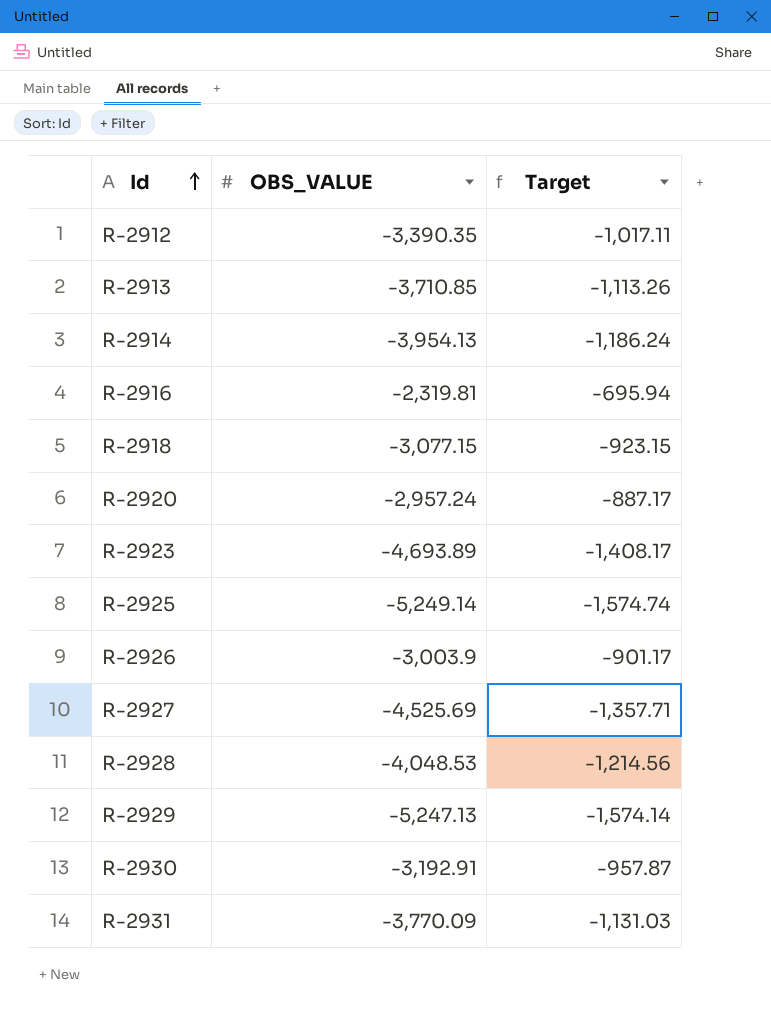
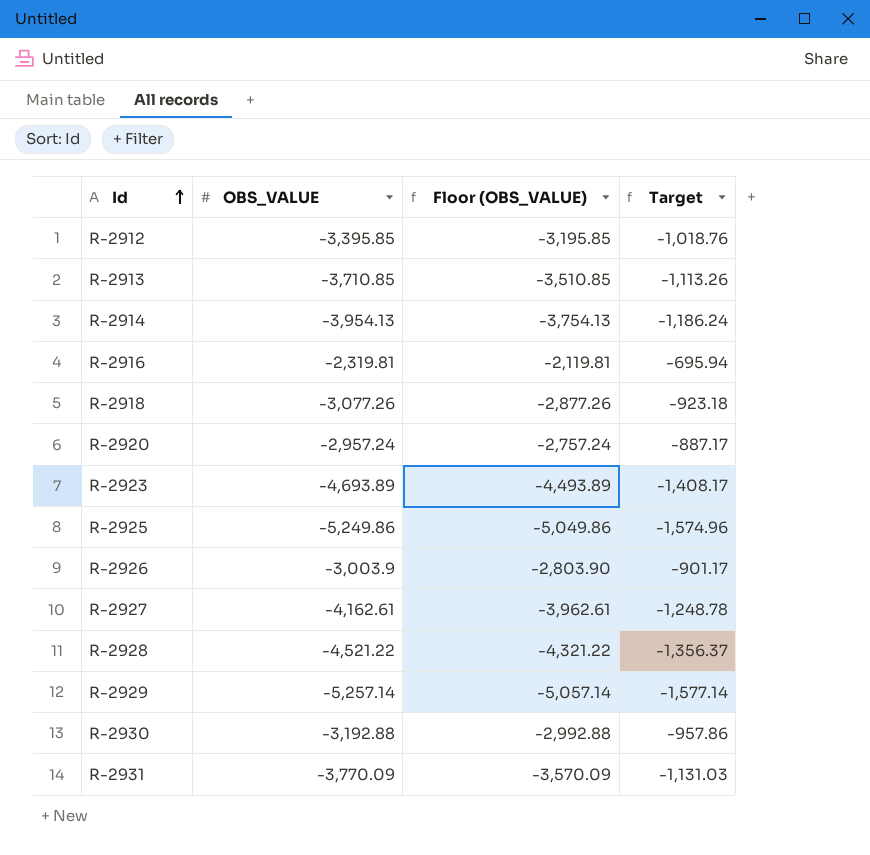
column Floor (OBS_VALUE) | formula: none -> [OBS_VALUE] + 200
R-2912 | OBS_VALUE: -3,390.35 -> -3,395.85
R-2912 | Target: -1,017.11 -> -1,018.76
R-2918 | OBS_VALUE: -3,077.15 -> -3,077.26
R-2918 | Target: -923.15 -> -923.18
R-2925 | OBS_VALUE: -5,249.14 -> -5,249.86
R-2925 | Target: -1,574.74 -> -1,574.96
R-2927 | OBS_VALUE: -4,525.69 -> -4,162.61
R-2927 | Target: -1,357.71 -> -1,248.78
R-2928 | OBS_VALUE: -4,048.53 -> -4,521.22
R-2928 | Target: -1,214.56 -> -1,356.37
R-2929 | OBS_VALUE: -5,247.13 -> -5,257.14
R-2929 | Target: -1,574.14 -> -1,577.14
R-2930 | OBS_VALUE: -3,192.91 -> -3,192.88
R-2930 | Target: -957.87 -> -957.86

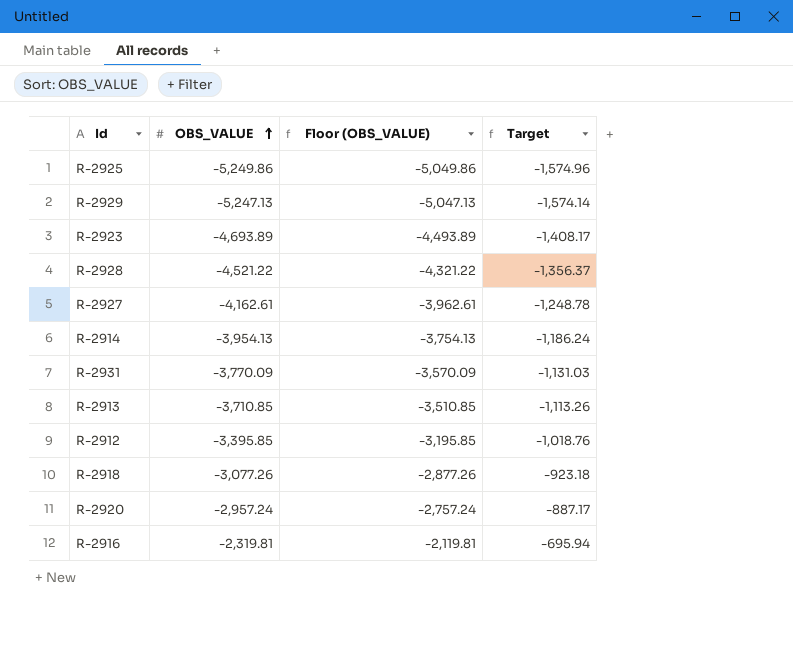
row order: Id ascending -> OBS_VALUE ascending
row R-2926: -3,003.9 | -2,803.90 | -901.17 -> none
row R-2930: -3,192.88 | -2,992.88 | -957.86 -> none
R-2929 | OBS_VALUE: -5,257.14 -> -5,247.13
R-2929 | Floor (OBS_VALUE): -5,057.14 -> -5,047.13
R-2929 | Target: -1,577.14 -> -1,574.14

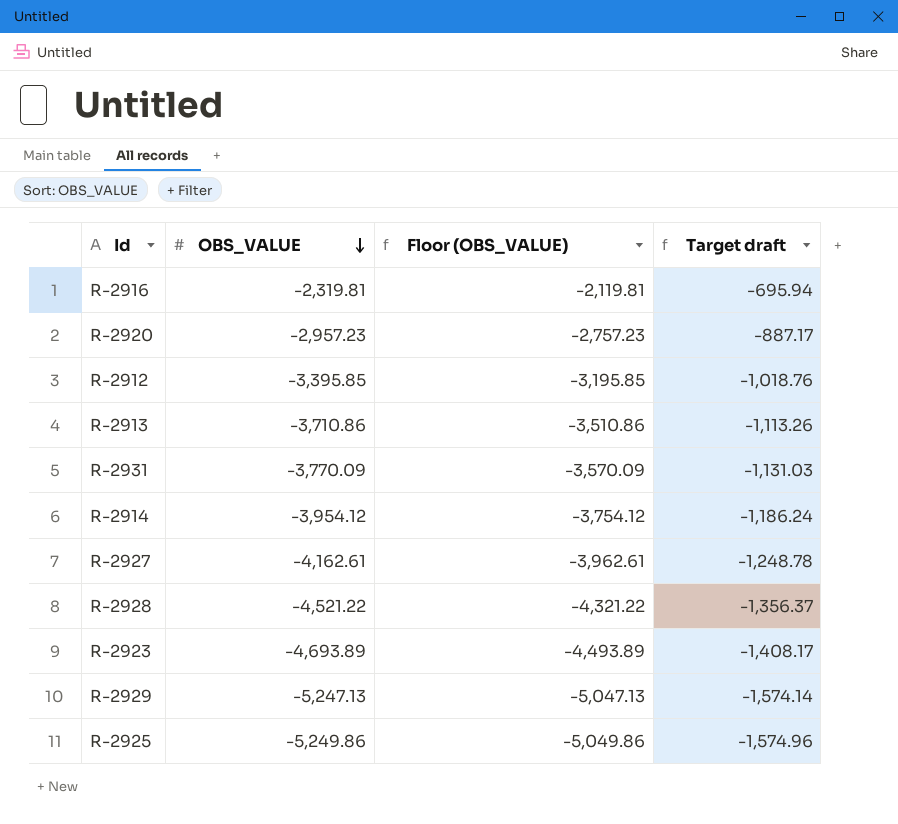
row order: OBS_VALUE ascending -> OBS_VALUE descending
column name: Target -> Target draft
row R-2918: -3,077.26 | -2,877.26 | -923.18 -> none
R-2920 | OBS_VALUE: -2,957.24 -> -2,957.23
R-2920 | Floor (OBS_VALUE): -2,757.24 -> -2,757.23
R-2913 | OBS_VALUE: -3,710.85 -> -3,710.86
R-2913 | Floor (OBS_VALUE): -3,510.85 -> -3,510.86
R-2914 | OBS_VALUE: -3,954.13 -> -3,954.12
R-2914 | Floor (OBS_VALUE): -3,754.13 -> -3,754.12

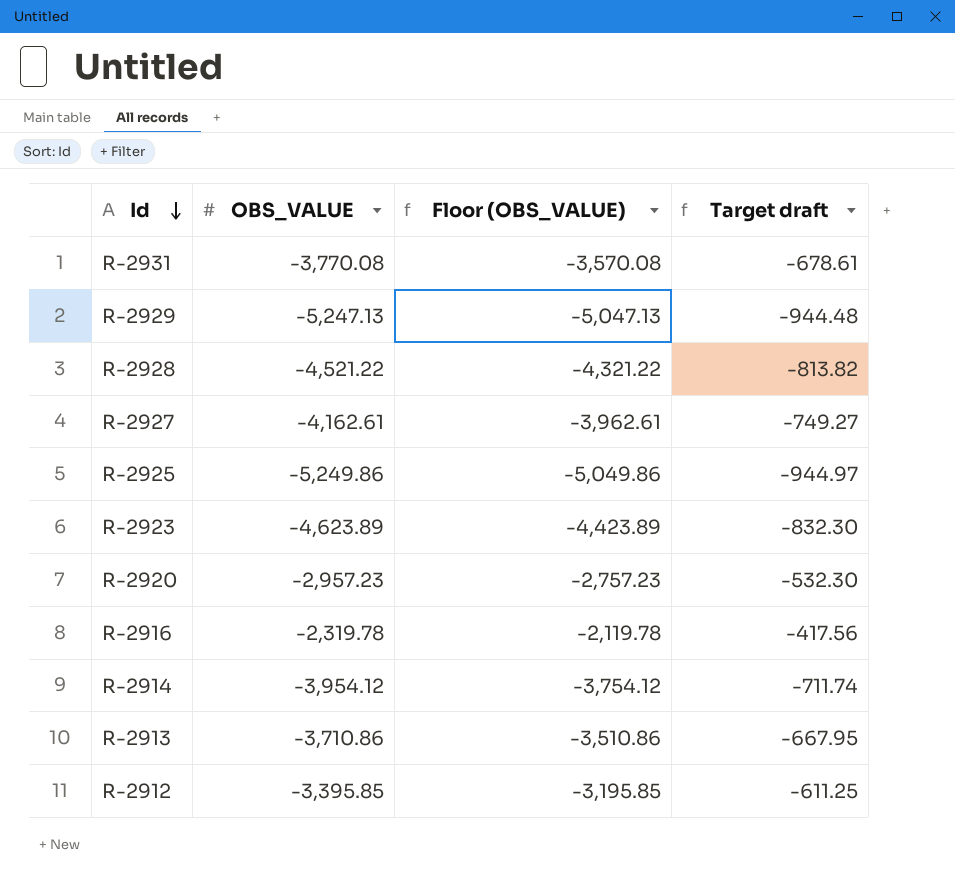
row order: OBS_VALUE descending -> Id descending
column Target draft | formula: [OBS_VALUE] * 0.3 -> [OBS_VALUE] * 0.18
R-2931 | OBS_VALUE: -3,770.09 -> -3,770.08
R-2931 | Floor (OBS_VALUE): -3,570.09 -> -3,570.08
R-2923 | OBS_VALUE: -4,693.89 -> -4,623.89
R-2923 | Floor (OBS_VALUE): -4,493.89 -> -4,423.89
R-2916 | OBS_VALUE: -2,319.81 -> -2,319.78
R-2916 | Floor (OBS_VALUE): -2,119.81 -> -2,119.78

